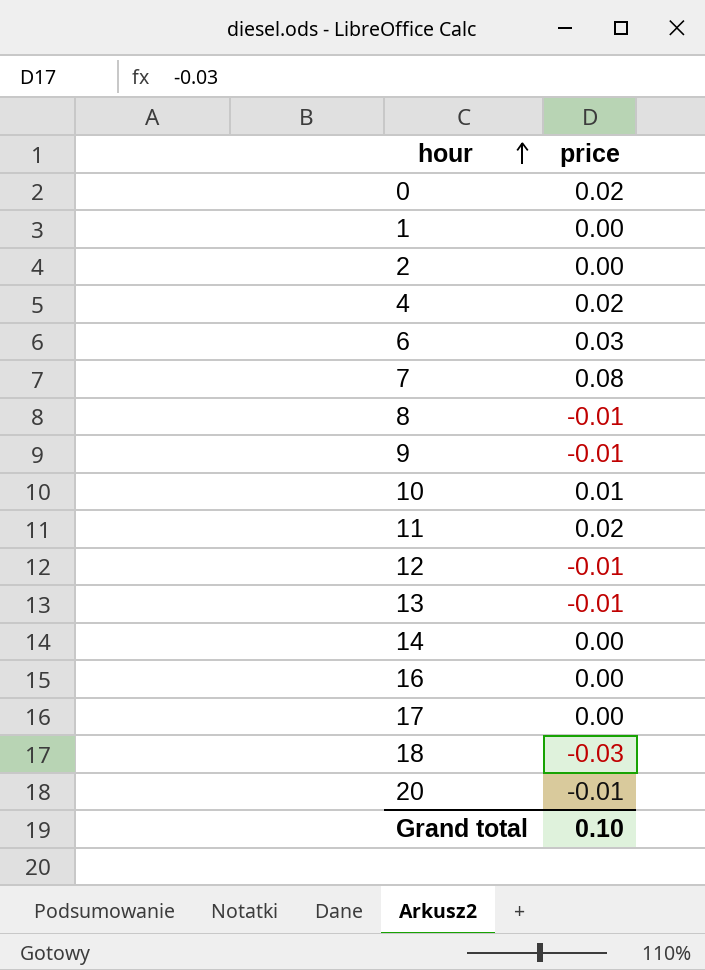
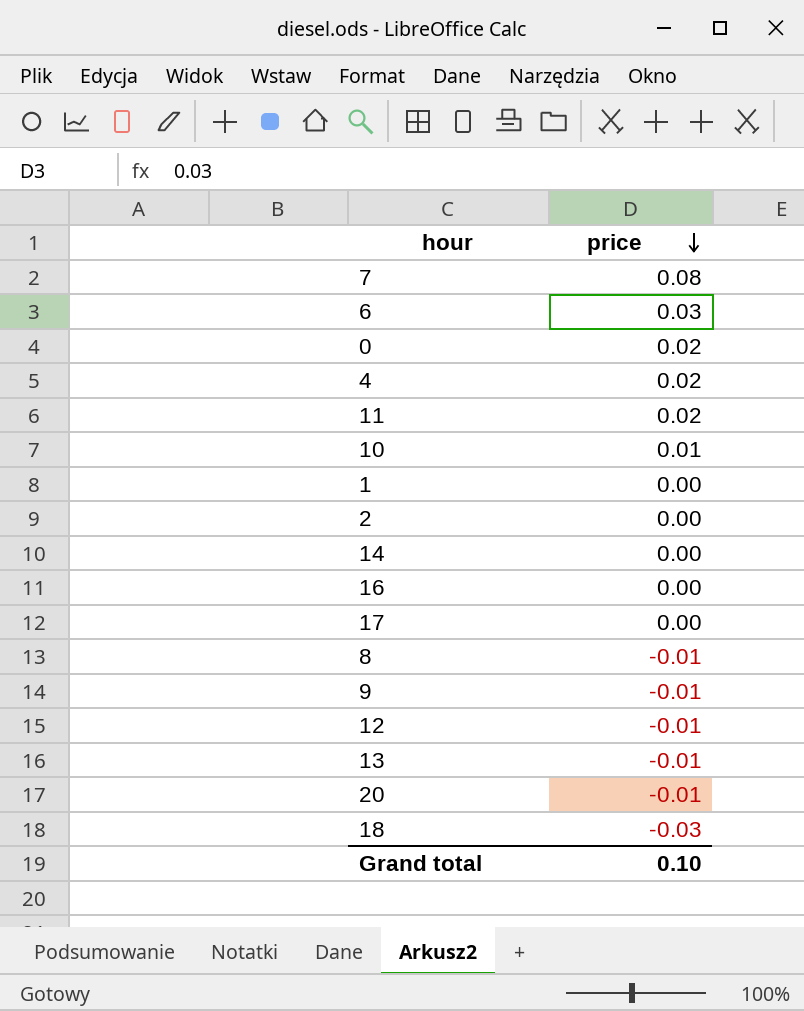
row order: hour ascending -> price descending

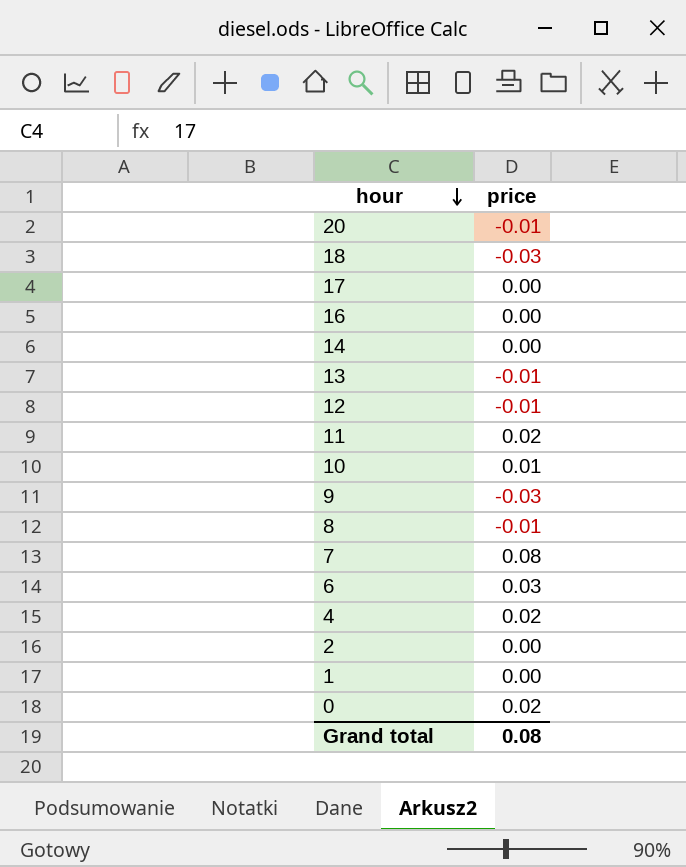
row order: price descending -> hour descending
9 | price: -0.01 -> -0.03
Grand total | price: 0.10 -> 0.08

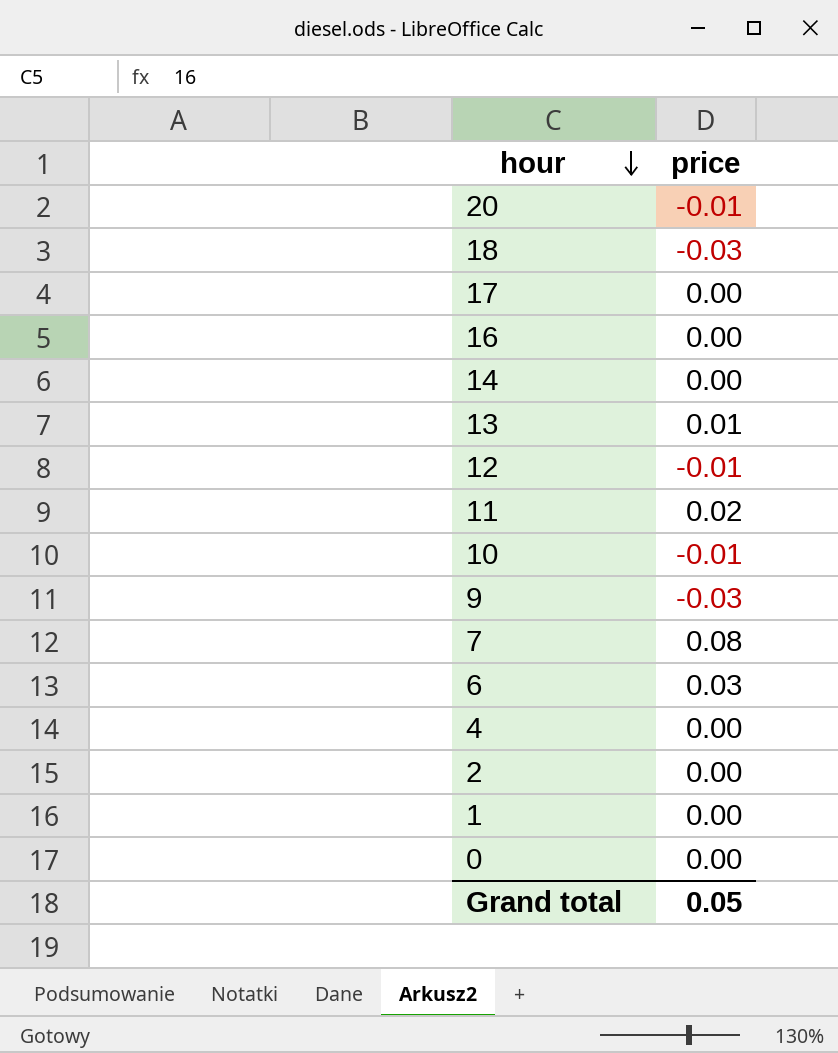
row 8: -0.01 -> none
13 | price: -0.01 -> 0.01
10 | price: 0.01 -> -0.01
4 | price: 0.02 -> 0.00
0 | price: 0.02 -> 0.00
Grand total | price: 0.08 -> 0.05

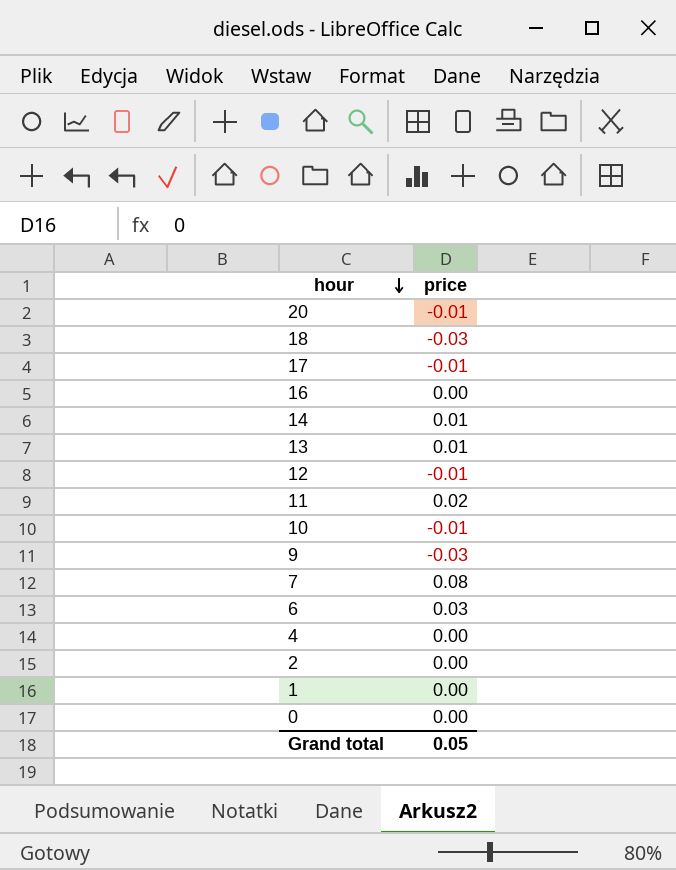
17 | price: 0.00 -> -0.01
14 | price: 0.00 -> 0.01

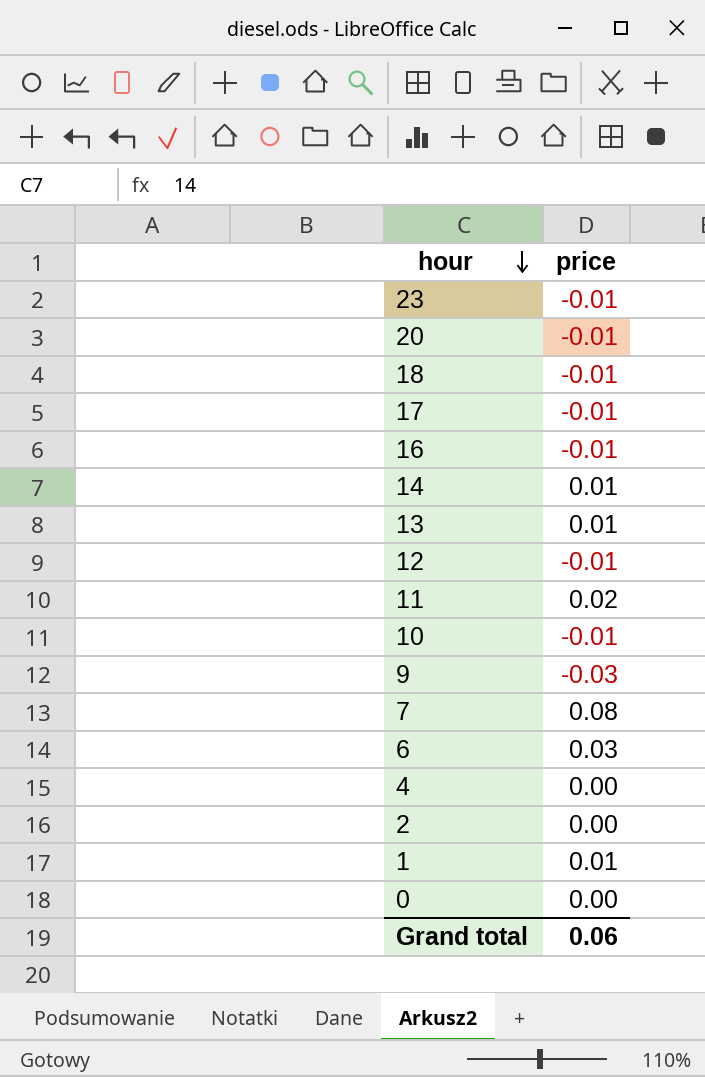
row 23: none -> -0.01
18 | price: -0.03 -> -0.01
16 | price: 0.00 -> -0.01
1 | price: 0.00 -> 0.01
Grand total | price: 0.05 -> 0.06

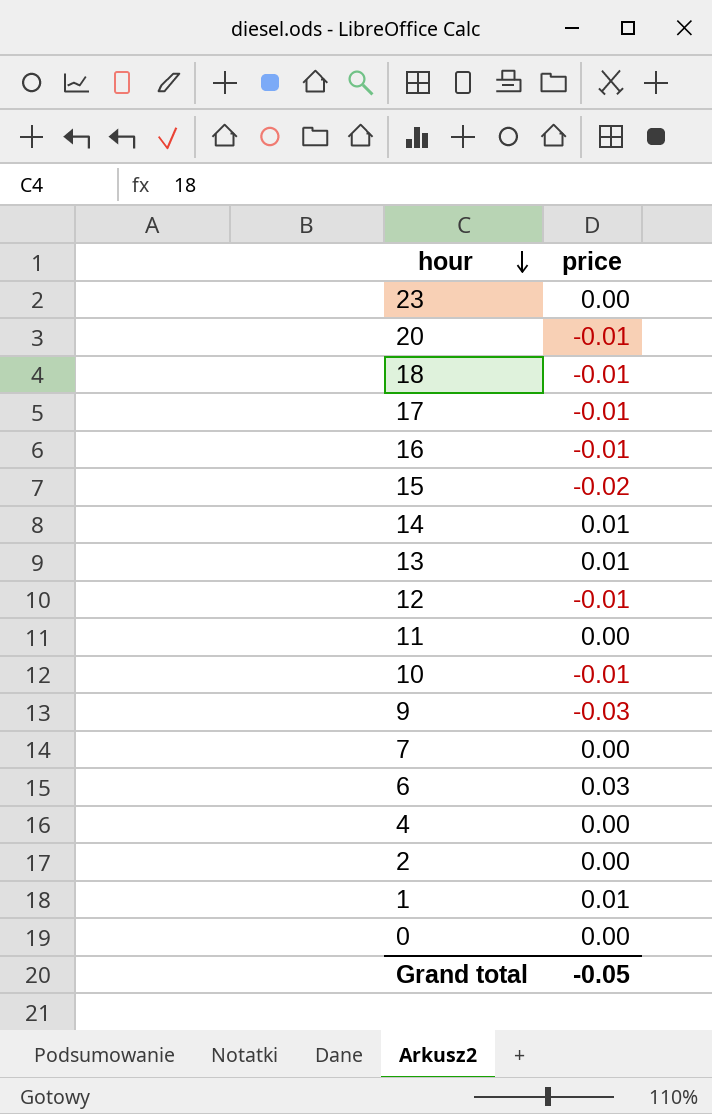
23 | price: -0.01 -> 0.00
row 15: none -> -0.02
11 | price: 0.02 -> 0.00
7 | price: 0.08 -> 0.00
Grand total | price: 0.06 -> -0.05

